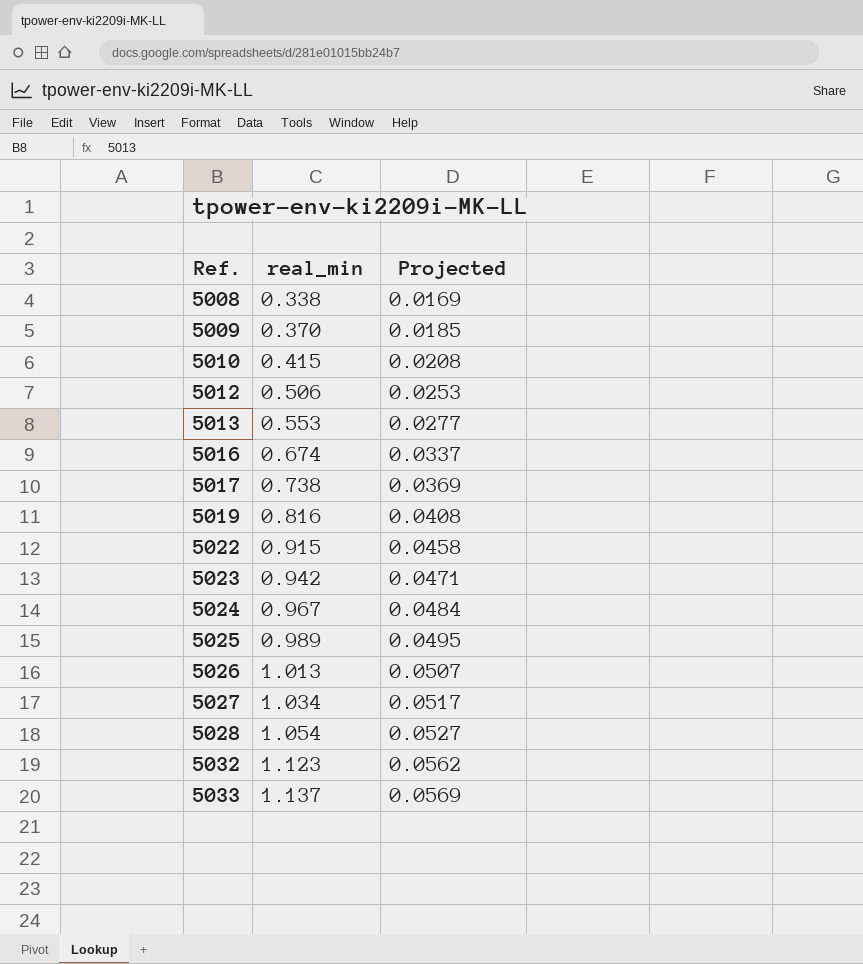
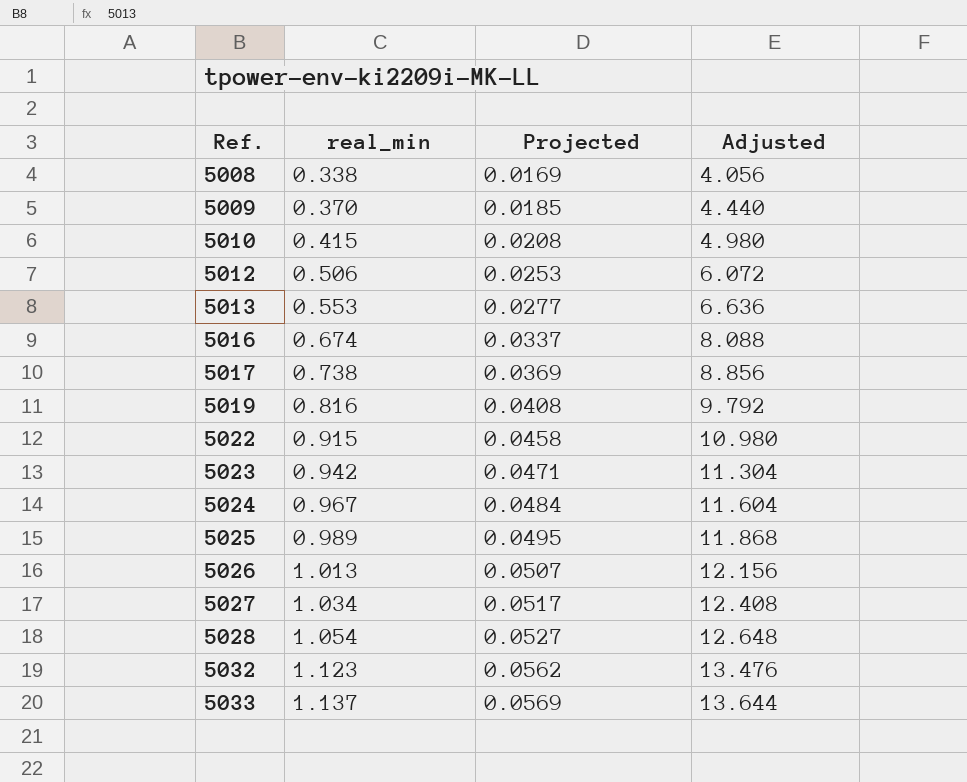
column Adjusted | formula: none -> [real_min] * 12

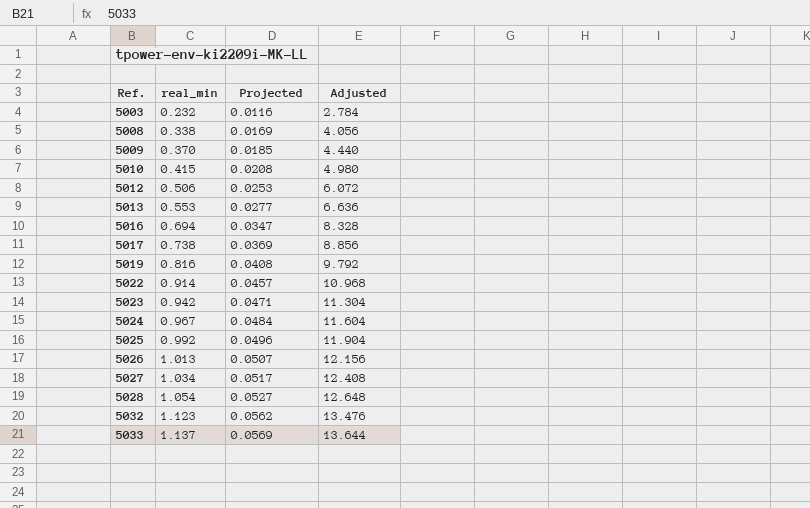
row 5003: none -> 0.232 | 0.0116 | 2.784
5016 | real_min: 0.674 -> 0.694
5016 | Projected: 0.0337 -> 0.0347
5016 | Adjusted: 8.088 -> 8.328
5022 | real_min: 0.915 -> 0.914
5022 | Projected: 0.0458 -> 0.0457
5022 | Adjusted: 10.980 -> 10.968
5025 | real_min: 0.989 -> 0.992
5025 | Projected: 0.0495 -> 0.0496
5025 | Adjusted: 11.868 -> 11.904

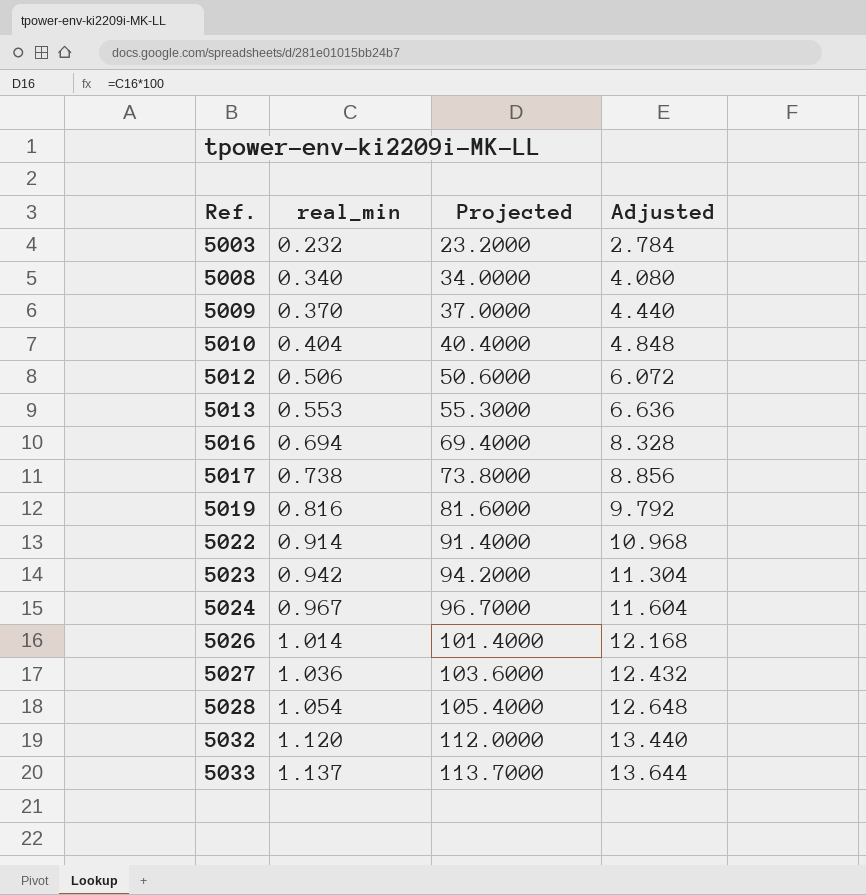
column Projected | formula: [real_min] * 0.05 -> [real_min] * 100
row 5025: 0.992 | 0.0496 | 11.904 -> none
5008 | real_min: 0.338 -> 0.340
5008 | Adjusted: 4.056 -> 4.080
5010 | real_min: 0.415 -> 0.404
5010 | Adjusted: 4.980 -> 4.848
5026 | real_min: 1.013 -> 1.014
5026 | Adjusted: 12.156 -> 12.168
5027 | real_min: 1.034 -> 1.036
5027 | Adjusted: 12.408 -> 12.432
5032 | real_min: 1.123 -> 1.120
5032 | Adjusted: 13.476 -> 13.440

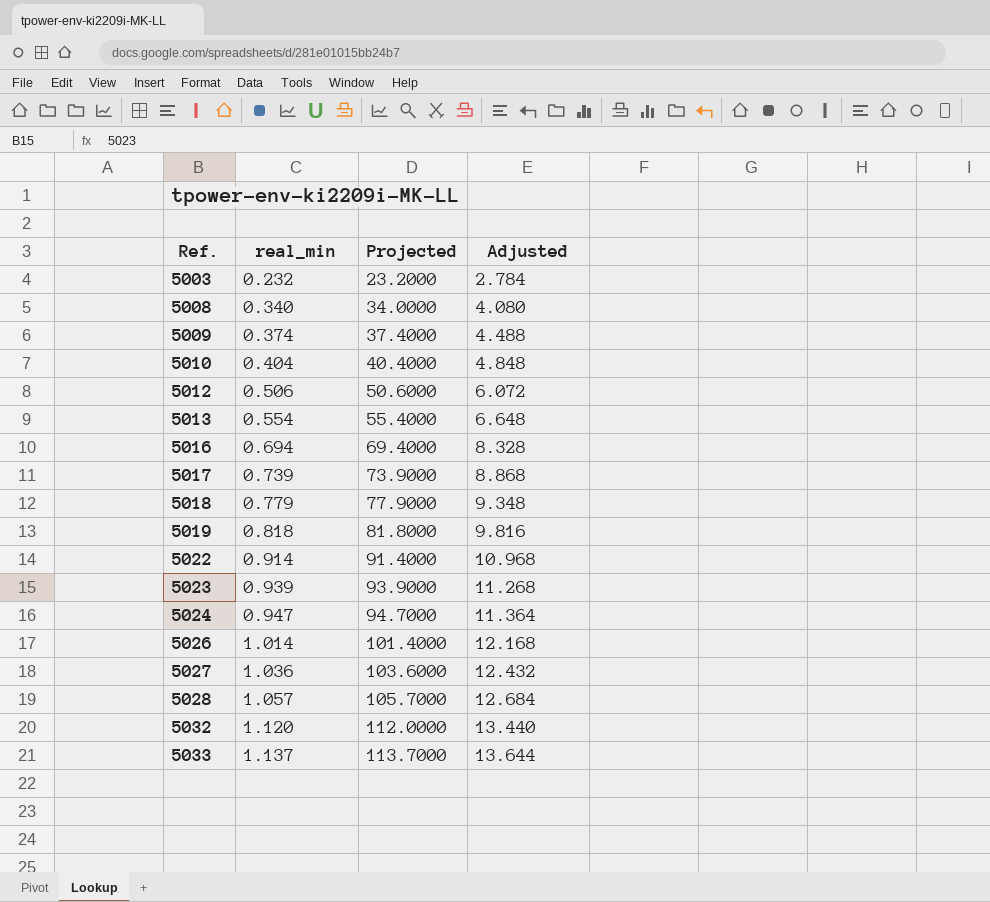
5009 | real_min: 0.370 -> 0.374
5009 | Projected: 37.0000 -> 37.4000
5009 | Adjusted: 4.440 -> 4.488
5013 | real_min: 0.553 -> 0.554
5013 | Projected: 55.3000 -> 55.4000
5013 | Adjusted: 6.636 -> 6.648
5017 | real_min: 0.738 -> 0.739
5017 | Projected: 73.8000 -> 73.9000
5017 | Adjusted: 8.856 -> 8.868
row 5018: none -> 0.779 | 77.9000 | 9.348
5019 | real_min: 0.816 -> 0.818
5019 | Projected: 81.6000 -> 81.8000
5019 | Adjusted: 9.792 -> 9.816
5023 | real_min: 0.942 -> 0.939
5023 | Projected: 94.2000 -> 93.9000
5023 | Adjusted: 11.304 -> 11.268
5024 | real_min: 0.967 -> 0.947
5024 | Projected: 96.7000 -> 94.7000
5024 | Adjusted: 11.604 -> 11.364
5028 | real_min: 1.054 -> 1.057
5028 | Projected: 105.4000 -> 105.7000
5028 | Adjusted: 12.648 -> 12.684

